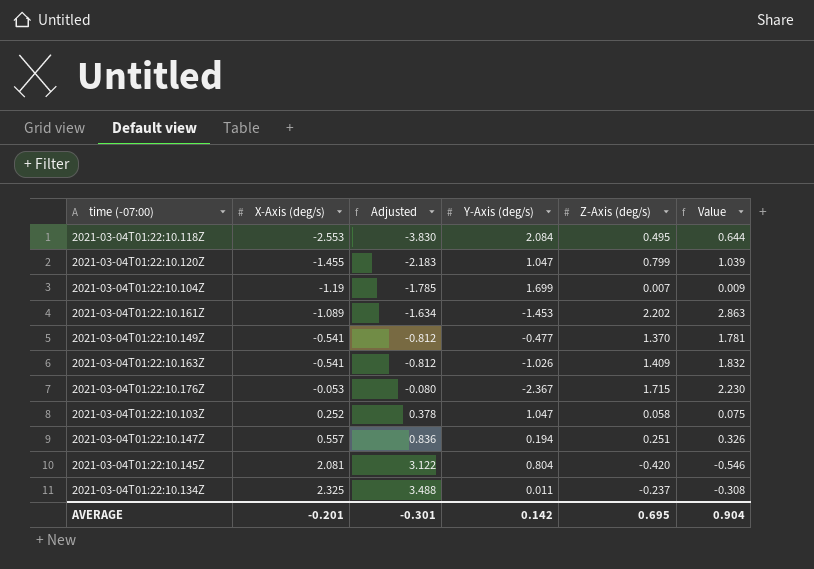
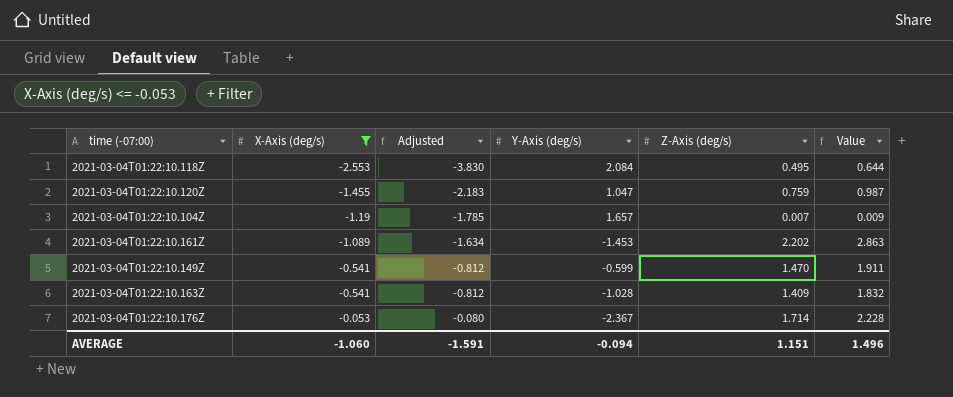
filter: none -> X-Axis (deg/s) <= -0.053
2021-03-04T01:22:10.120Z | Z-Axis (deg/s): 0.799 -> 0.759
2021-03-04T01:22:10.120Z | Value: 1.039 -> 0.987
2021-03-04T01:22:10.104Z | Y-Axis (deg/s): 1.699 -> 1.657
2021-03-04T01:22:10.149Z | Y-Axis (deg/s): -0.477 -> -0.599
2021-03-04T01:22:10.149Z | Z-Axis (deg/s): 1.370 -> 1.470
2021-03-04T01:22:10.149Z | Value: 1.781 -> 1.911
2021-03-04T01:22:10.163Z | Y-Axis (deg/s): -1.026 -> -1.028
2021-03-04T01:22:10.176Z | Z-Axis (deg/s): 1.715 -> 1.714
2021-03-04T01:22:10.176Z | Value: 2.230 -> 2.228
AVERAGE | X-Axis (deg/s): -0.201 -> -1.060
AVERAGE | Adjusted: -0.301 -> -1.591
AVERAGE | Y-Axis (deg/s): 0.142 -> -0.094
AVERAGE | Z-Axis (deg/s): 0.695 -> 1.151
AVERAGE | Value: 0.904 -> 1.496

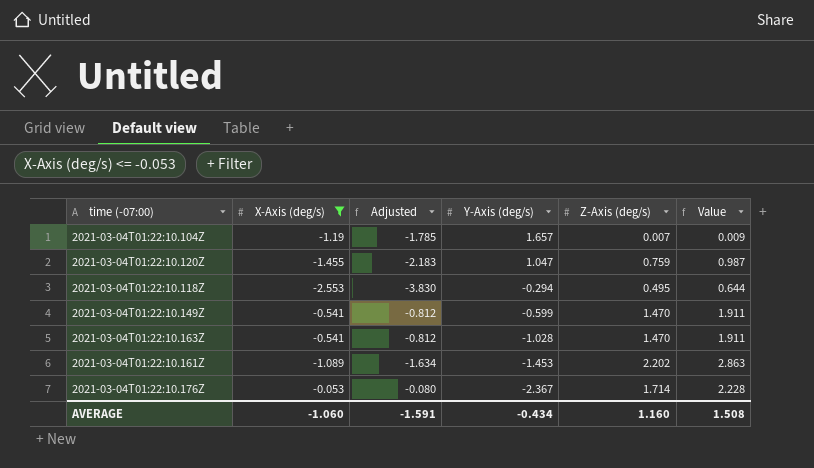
row order: X-Axis (deg/s) ascending -> Y-Axis (deg/s) descending
2021-03-04T01:22:10.118Z | Y-Axis (deg/s): 2.084 -> -0.294
2021-03-04T01:22:10.163Z | Z-Axis (deg/s): 1.409 -> 1.470
2021-03-04T01:22:10.163Z | Value: 1.832 -> 1.911
AVERAGE | Y-Axis (deg/s): -0.094 -> -0.434
AVERAGE | Z-Axis (deg/s): 1.151 -> 1.160
AVERAGE | Value: 1.496 -> 1.508

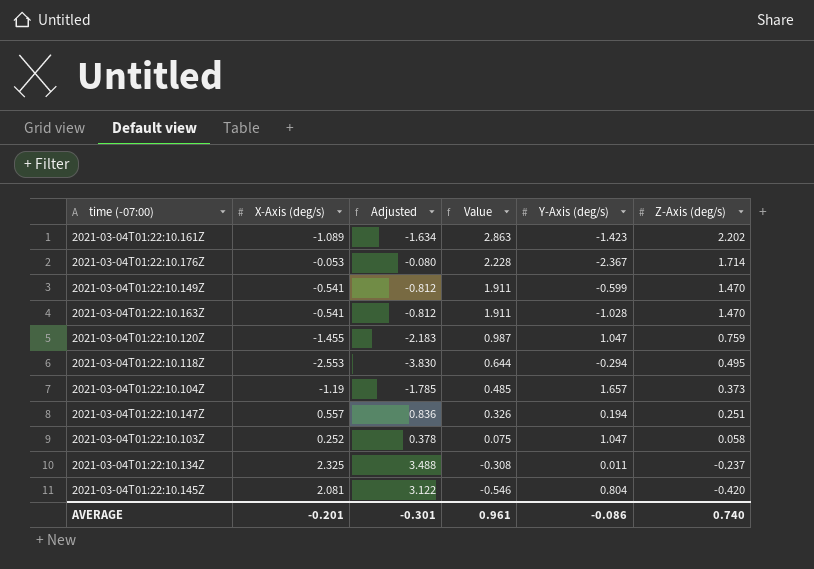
filter: X-Axis (deg/s) <= -0.053 -> none
row order: Y-Axis (deg/s) descending -> Value descending
column Value | position: 6 -> 4
2021-03-04T01:22:10.161Z | Y-Axis (deg/s): -1.453 -> -1.423
2021-03-04T01:22:10.104Z | Value: 0.009 -> 0.485
2021-03-04T01:22:10.104Z | Z-Axis (deg/s): 0.007 -> 0.373
AVERAGE | X-Axis (deg/s): -1.060 -> -0.201
AVERAGE | Adjusted: -1.591 -> -0.301
AVERAGE | Value: 1.508 -> 0.961
AVERAGE | Y-Axis (deg/s): -0.434 -> -0.086
AVERAGE | Z-Axis (deg/s): 1.160 -> 0.740

